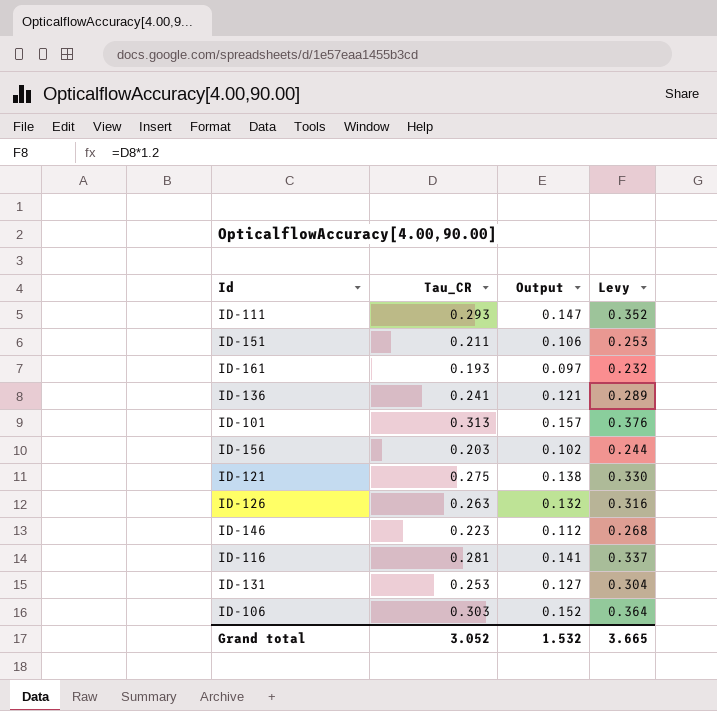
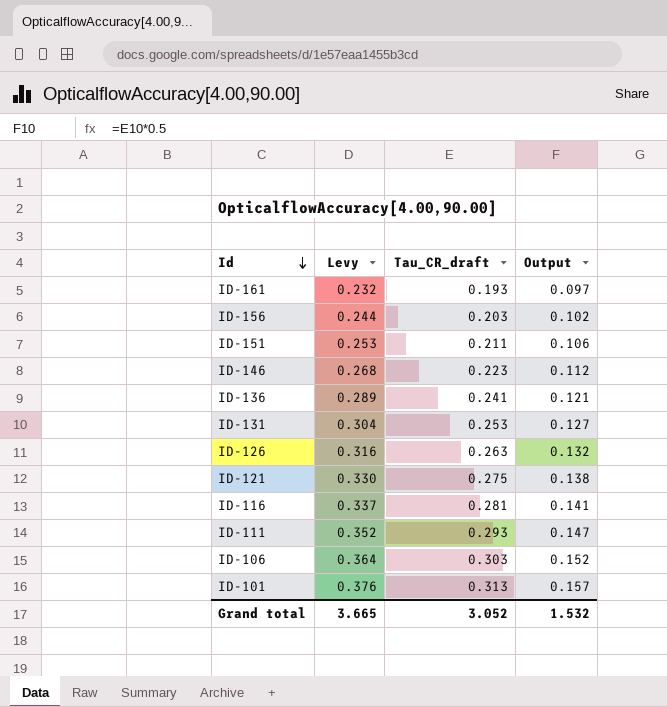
row order: none -> Id descending
column Levy | position: 4 -> 2
column name: Tau_CR -> Tau_CR_draft

